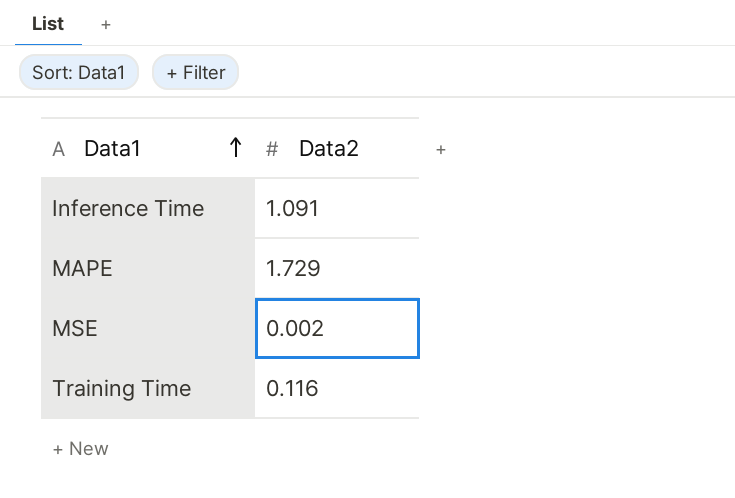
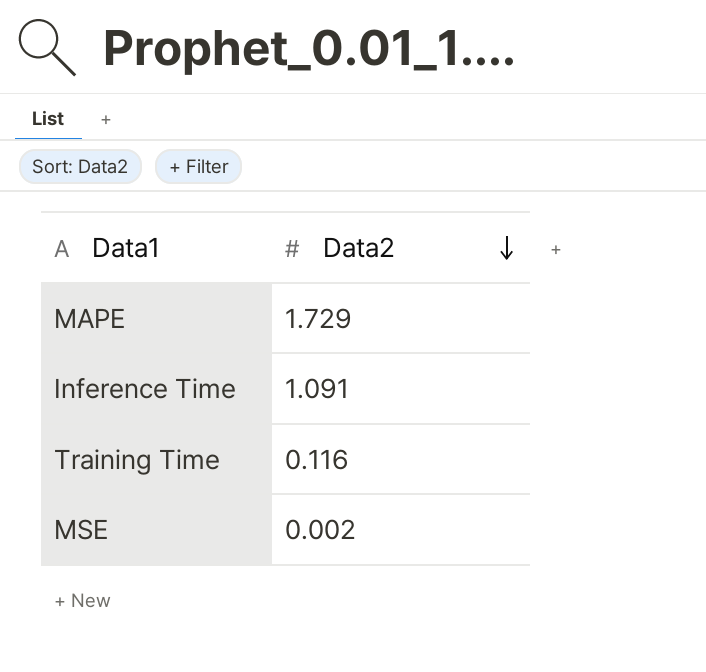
row order: Data1 ascending -> Data2 descending

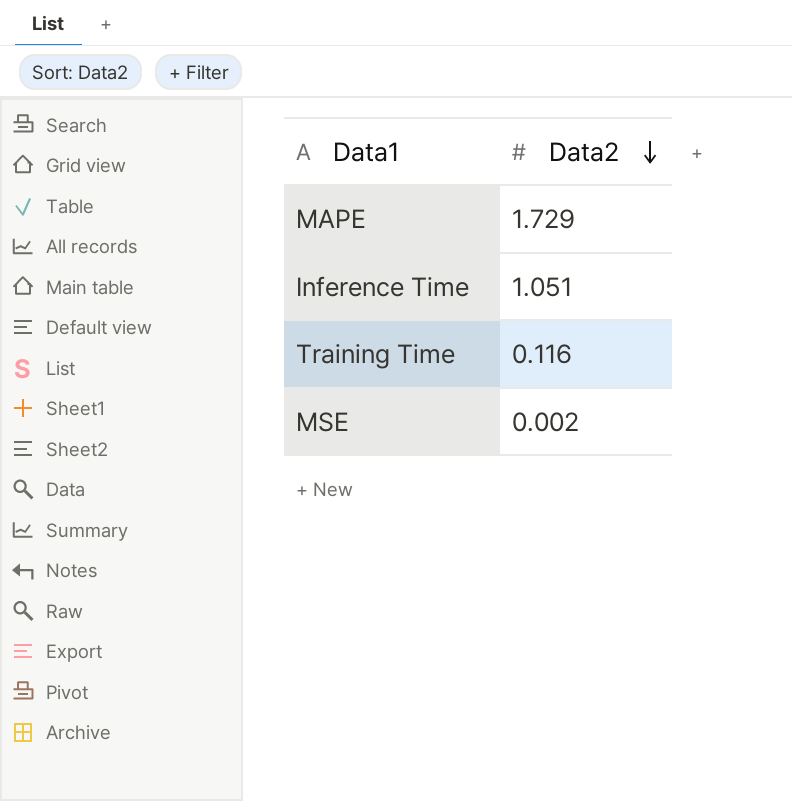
Inference Time | Data2: 1.091 -> 1.051

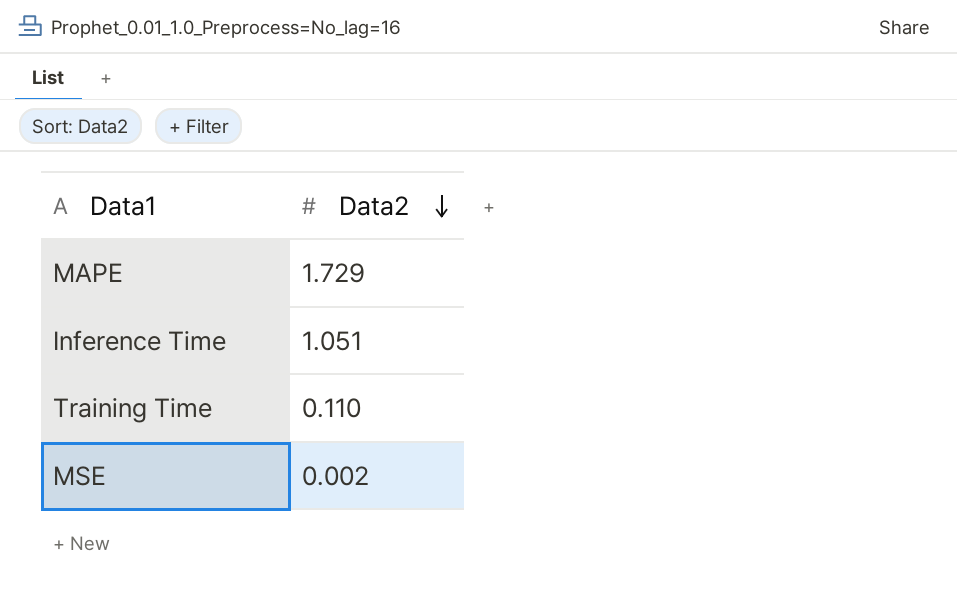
Training Time | Data2: 0.116 -> 0.110

